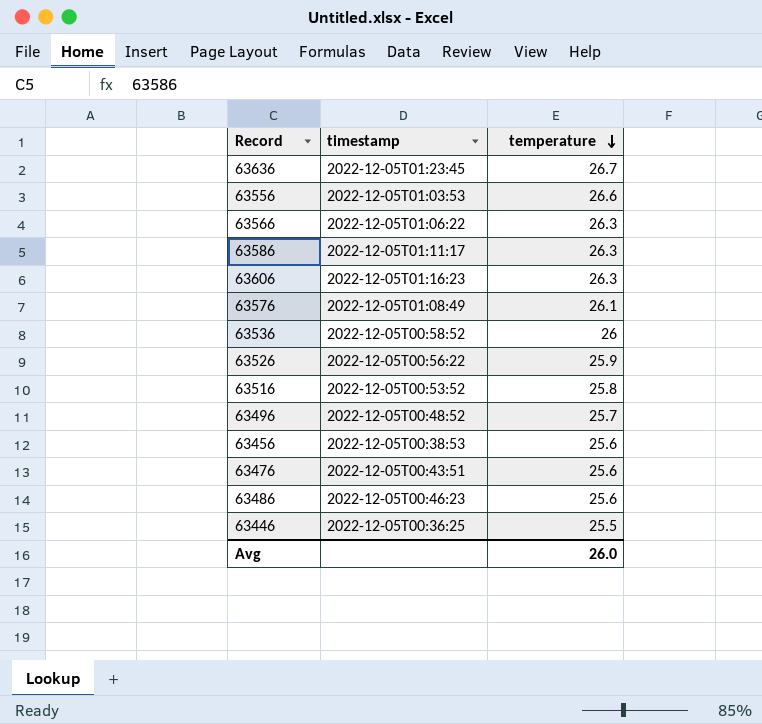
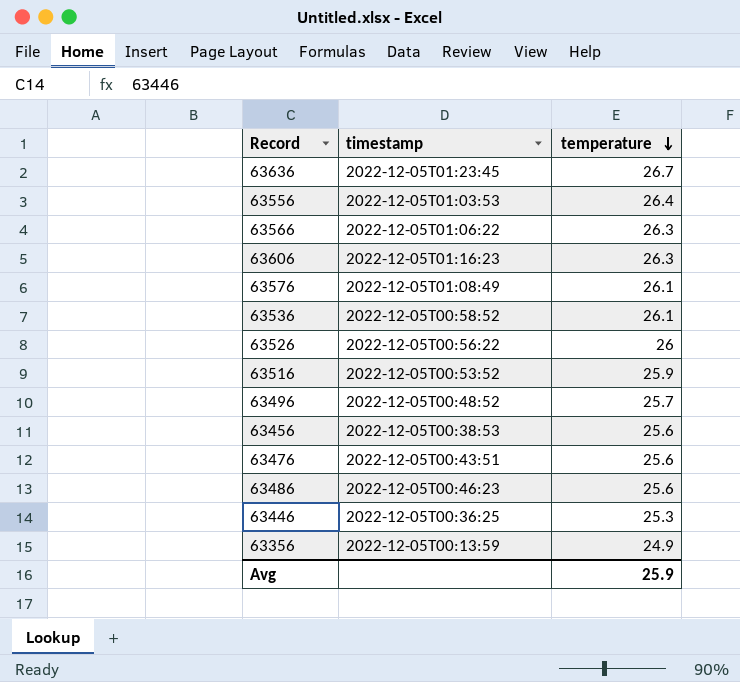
row 63586: 2022-12-05T01:11:17 | 26.3 -> none
63556 | temperature: 26.6 -> 26.4
63536 | temperature: 26 -> 26.1
63526 | temperature: 25.9 -> 26
63516 | temperature: 25.8 -> 25.9
63446 | temperature: 25.5 -> 25.3
row 63356: none -> 2022-12-05T00:13:59 | 24.9
Avg | temperature: 26.0 -> 25.9

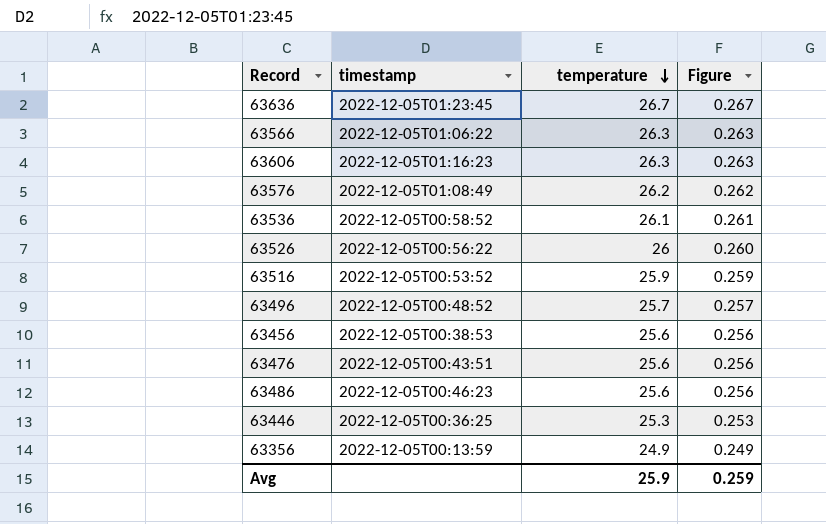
column Figure | formula: none -> [temperature] * 0.01
row 63556: 2022-12-05T01:03:53 | 26.4 -> none
63576 | temperature: 26.1 -> 26.2

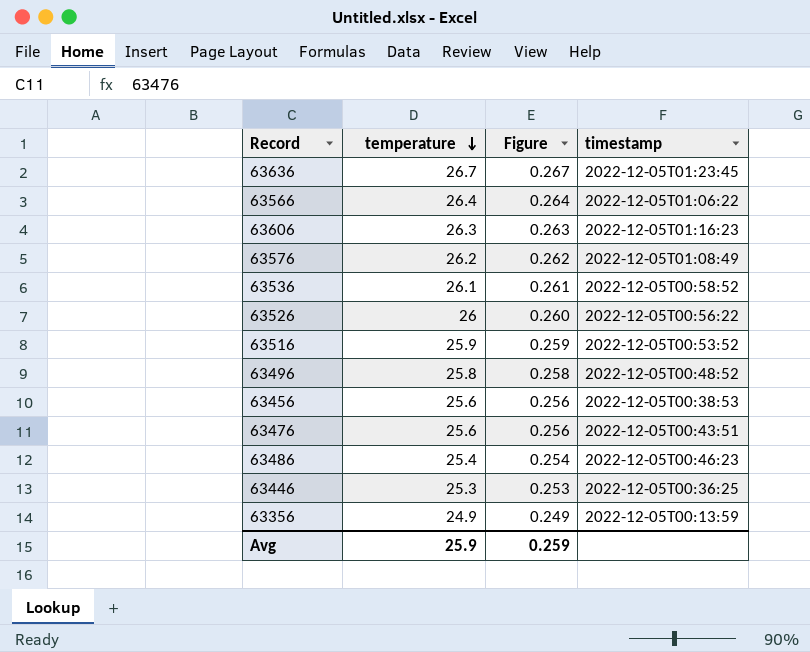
column timestamp | position: 2 -> 4
63566 | temperature: 26.3 -> 26.4
63566 | Figure: 0.263 -> 0.264
63496 | temperature: 25.7 -> 25.8
63496 | Figure: 0.257 -> 0.258
63486 | temperature: 25.6 -> 25.4
63486 | Figure: 0.256 -> 0.254

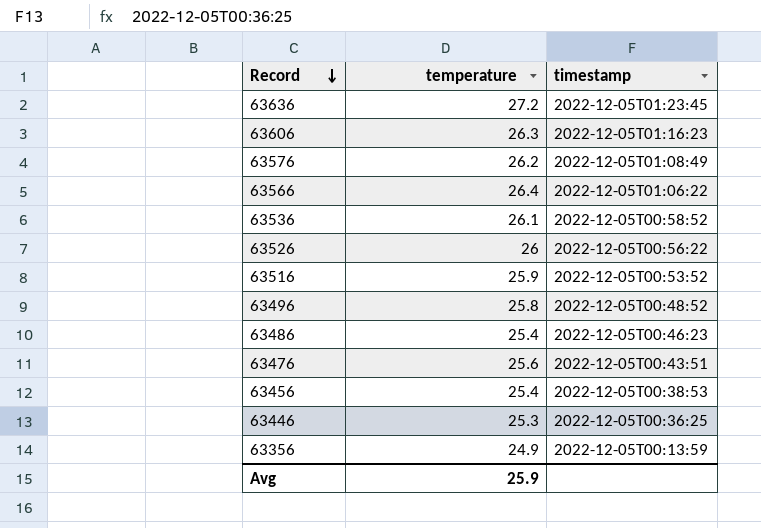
row order: temperature descending -> Record descending
column Figure | formula: [temperature] * 0.01 -> none
63636 | temperature: 26.7 -> 27.2
63456 | temperature: 25.6 -> 25.4

